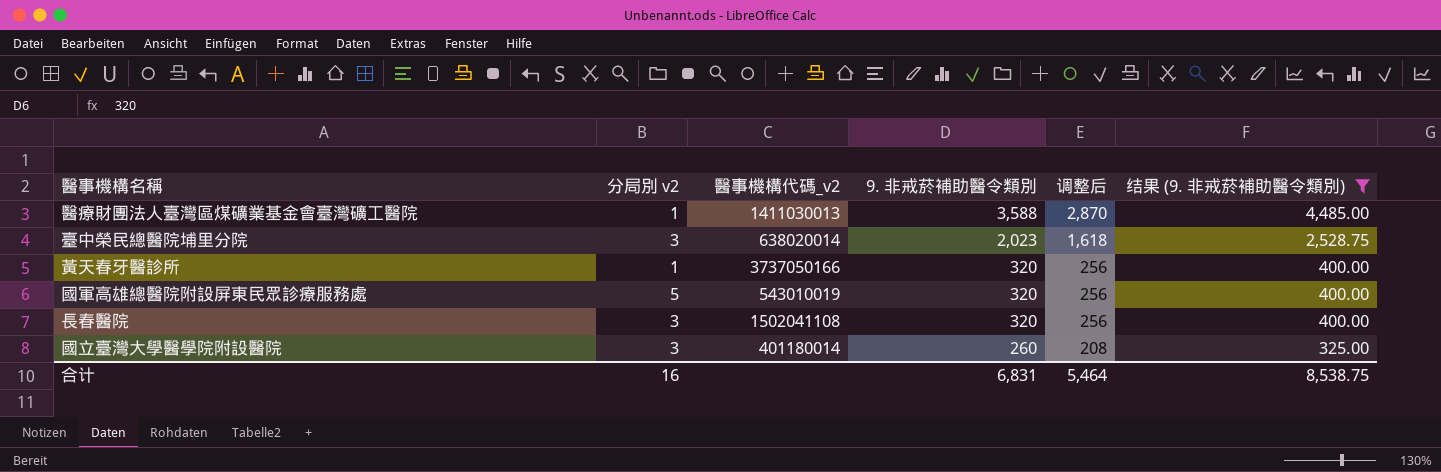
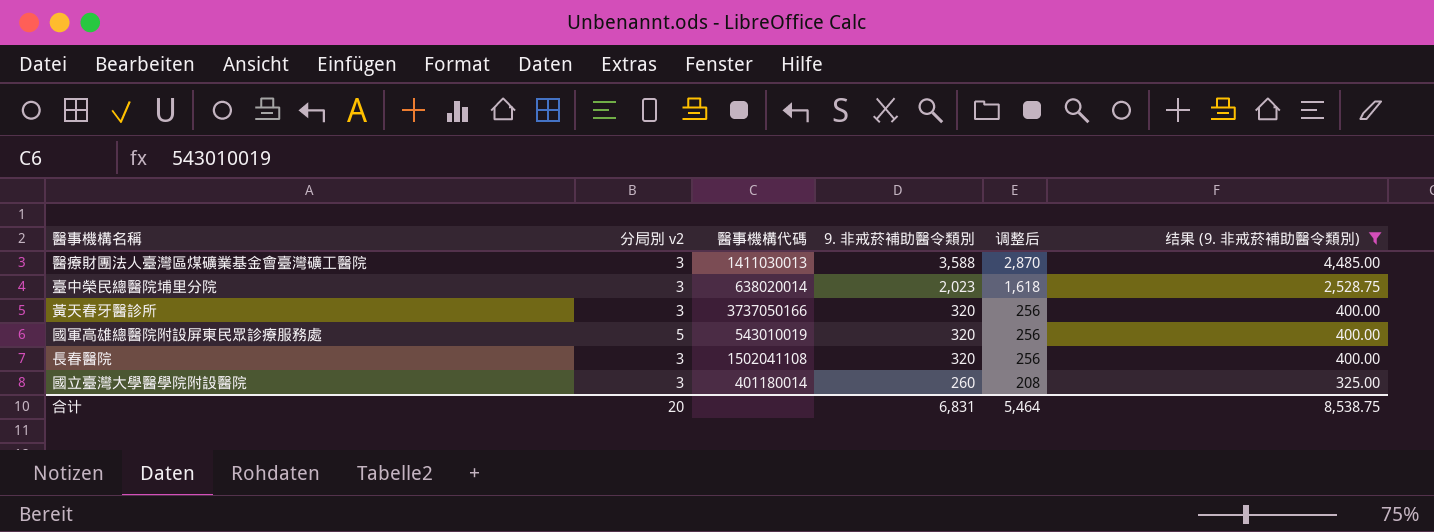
column name: 醫事機構代碼_v2 -> 醫事機構代碼
醫療財團法人臺灣區煤礦業基金會臺灣礦工醫院 | 分局別 v2: 1 -> 3
黃天春牙醫診所 | 分局別 v2: 1 -> 3
合计 | 分局別 v2: 16 -> 20

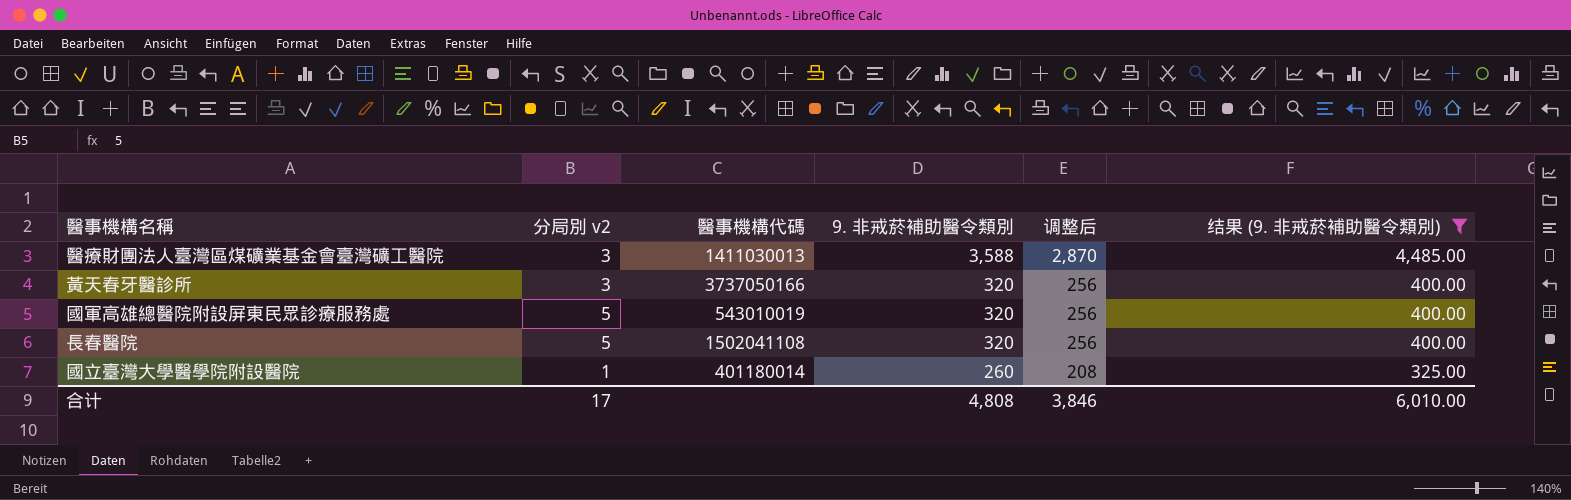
row 臺中榮民總醫院埔里分院: 3 | 638020014 | 2,023 | 1,618 | 2,528.75 -> none
長春醫院 | 分局別 v2: 3 -> 5
國立臺灣大學醫學院附設醫院 | 分局別 v2: 3 -> 1
合计 | 分局別 v2: 20 -> 17
合计 | 9. 非戒菸補助醫令類別: 6,831 -> 4,808
合计 | 调整后: 5,464 -> 3,846
合计 | 结果 (9. 非戒菸補助醫令類別): 8,538.75 -> 6,010.00

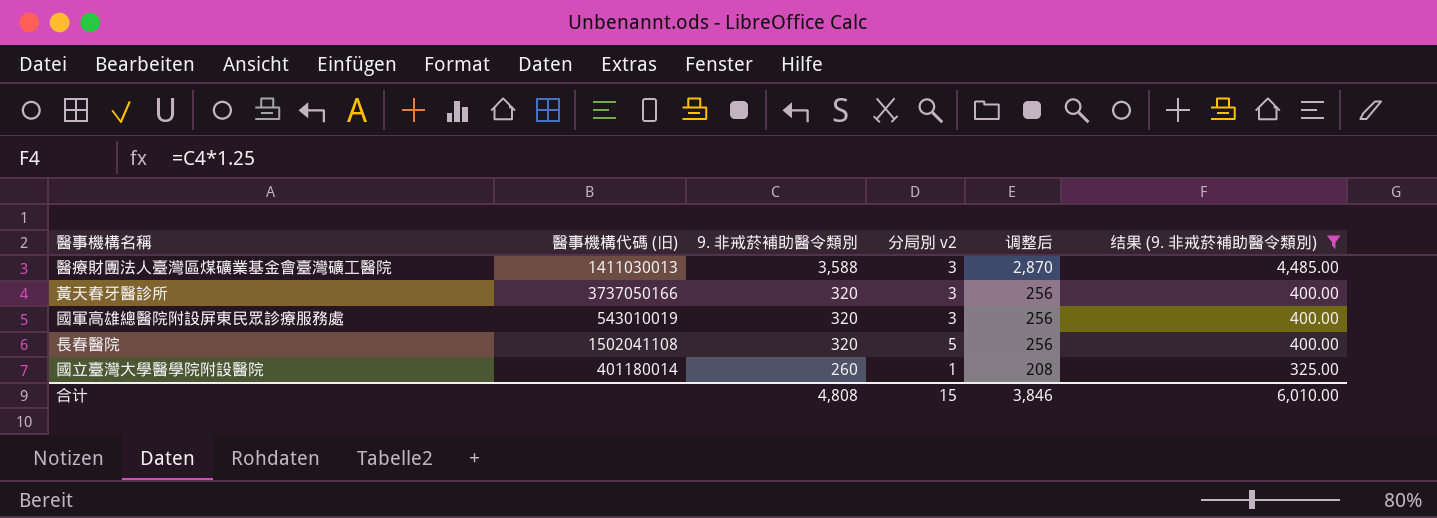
column name: 醫事機構代碼 -> 醫事機構代碼 (旧)
column 分局別 v2 | position: 2 -> 4
國軍高雄總醫院附設屏東民眾診療服務處 | 分局別 v2: 5 -> 3
合计 | 分局別 v2: 17 -> 15

